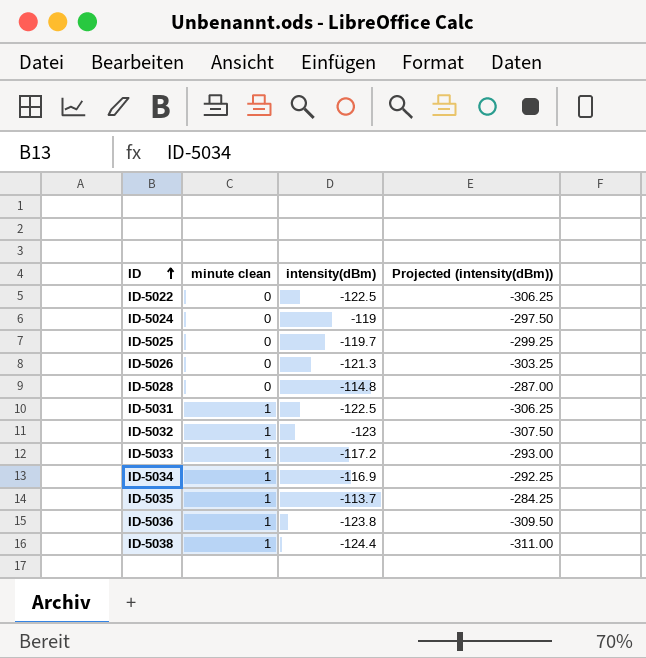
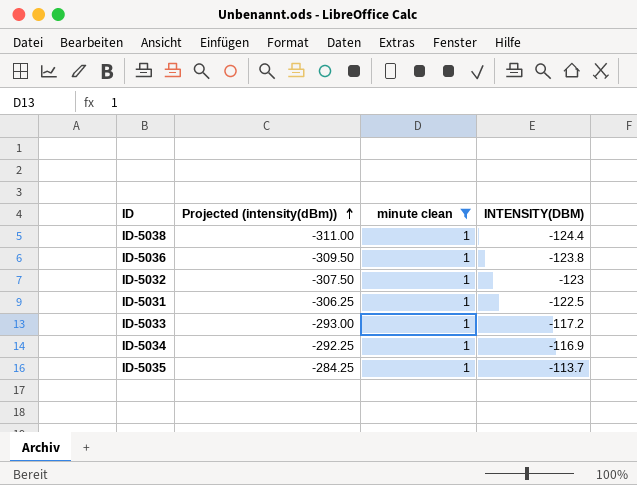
filter: none -> minute clean = 1
row order: ID ascending -> Projected (intensity(dBm)) ascending
column Projected (intensity(dBm)) | position: 4 -> 2
column name: intensity(dBm) -> INTENSITY(DBM)

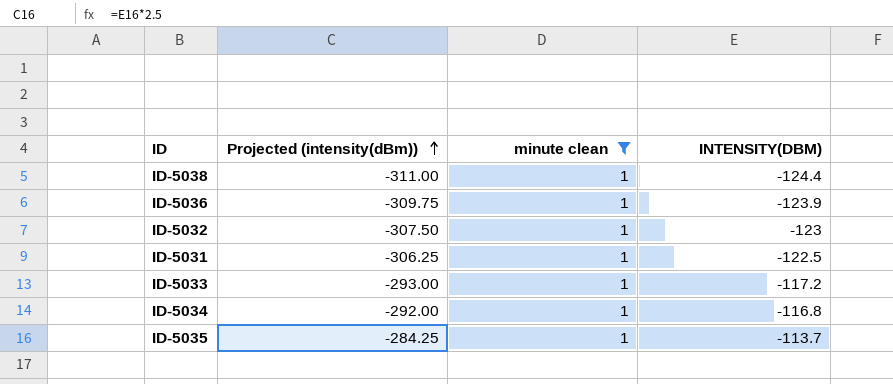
ID-5036 | Projected (intensity(dBm)): -309.50 -> -309.75
ID-5036 | INTENSITY(DBM): -123.8 -> -123.9
ID-5034 | Projected (intensity(dBm)): -292.25 -> -292.00
ID-5034 | INTENSITY(DBM): -116.9 -> -116.8

